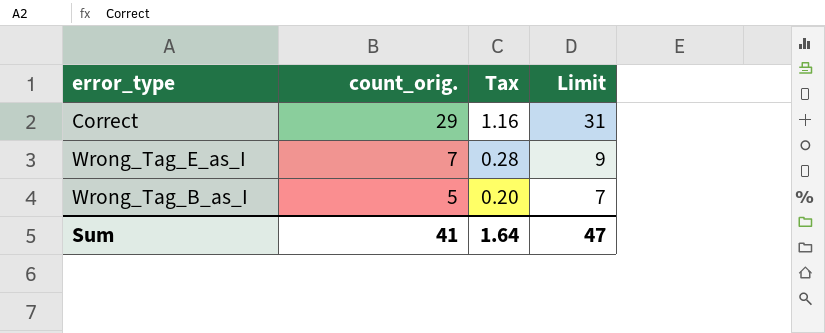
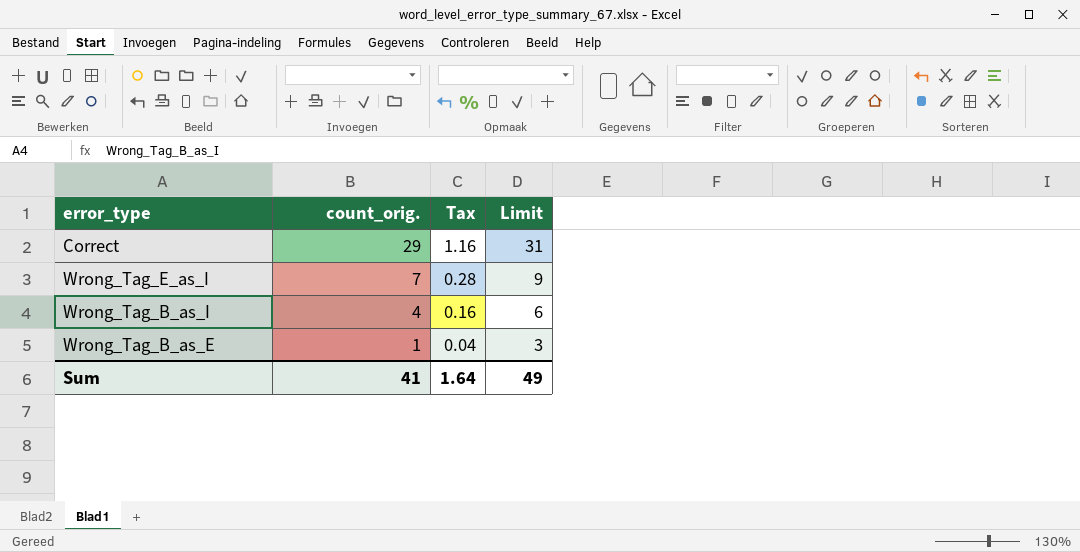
Wrong_Tag_B_as_I | count_orig.: 5 -> 4
Wrong_Tag_B_as_I | Tax: 0.20 -> 0.16
Wrong_Tag_B_as_I | Limit: 7 -> 6
row Wrong_Tag_B_as_E: none -> 1 | 0.04 | 3
Sum | Limit: 47 -> 49

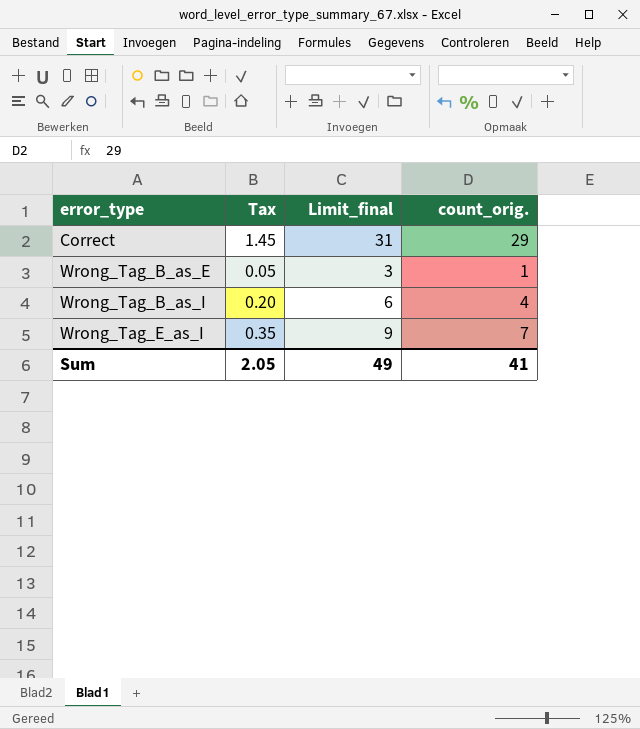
row order: count_orig. descending -> error_type ascending
column Tax | formula: [count_orig.] * 0.04 -> [count_orig.] * 0.05
column name: Limit -> Limit_final
column count_orig. | position: 2 -> 4
Sum | Tax: 1.64 -> 2.05

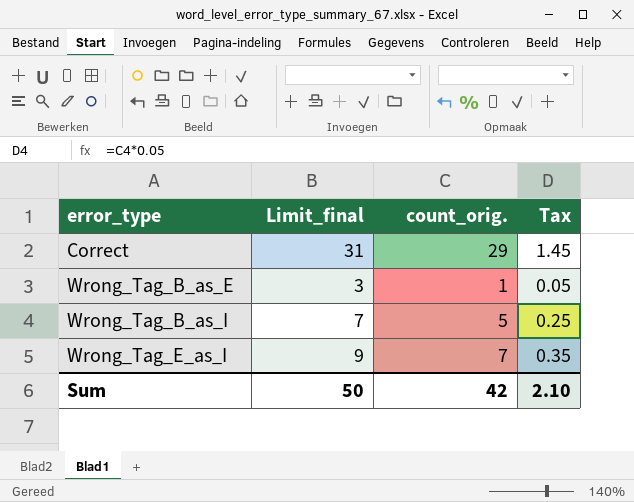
column Tax | position: 2 -> 4
Wrong_Tag_B_as_I | Limit_final: 6 -> 7
Wrong_Tag_B_as_I | count_orig.: 4 -> 5
Wrong_Tag_B_as_I | Tax: 0.20 -> 0.25
Sum | Limit_final: 49 -> 50
Sum | count_orig.: 41 -> 42
Sum | Tax: 2.05 -> 2.10

